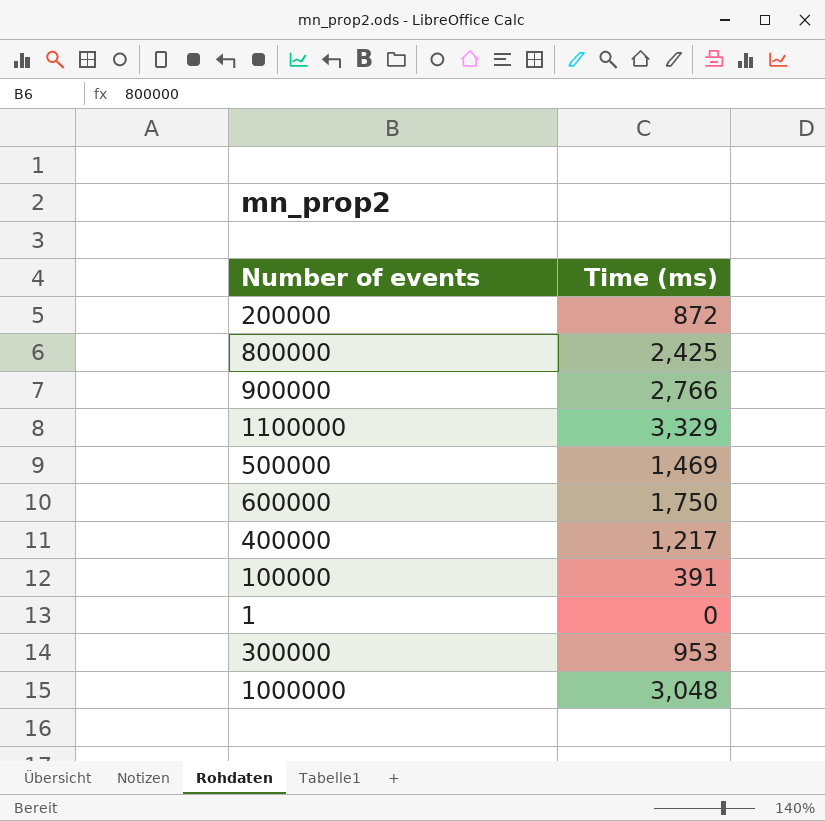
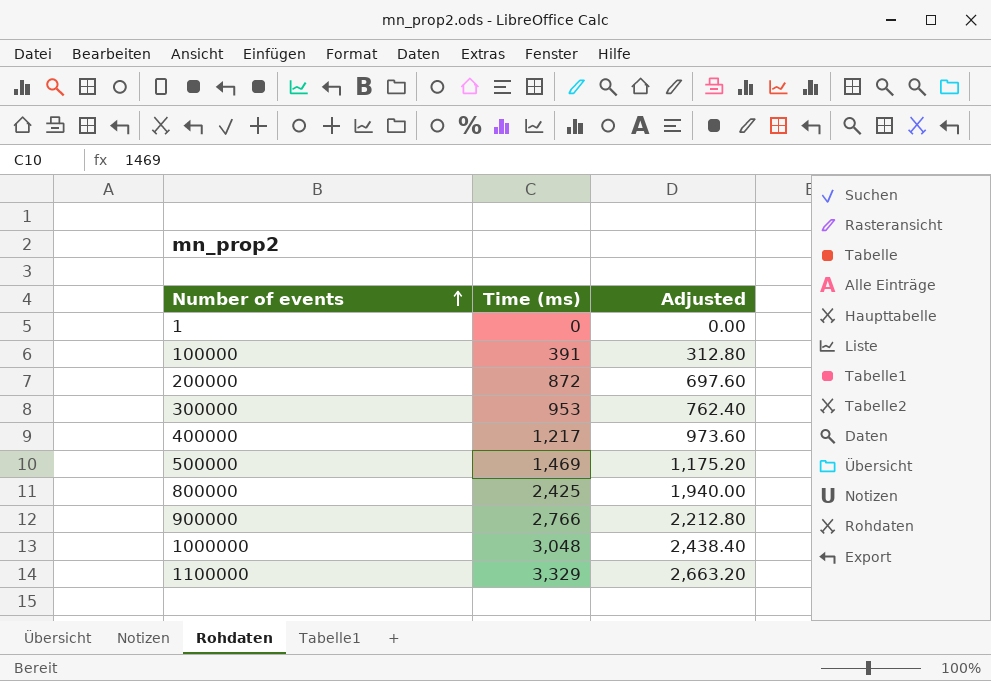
row order: none -> Number of events ascending
column Adjusted | formula: none -> [Time (ms)] * 0.8
row 600000: 1,750 -> none

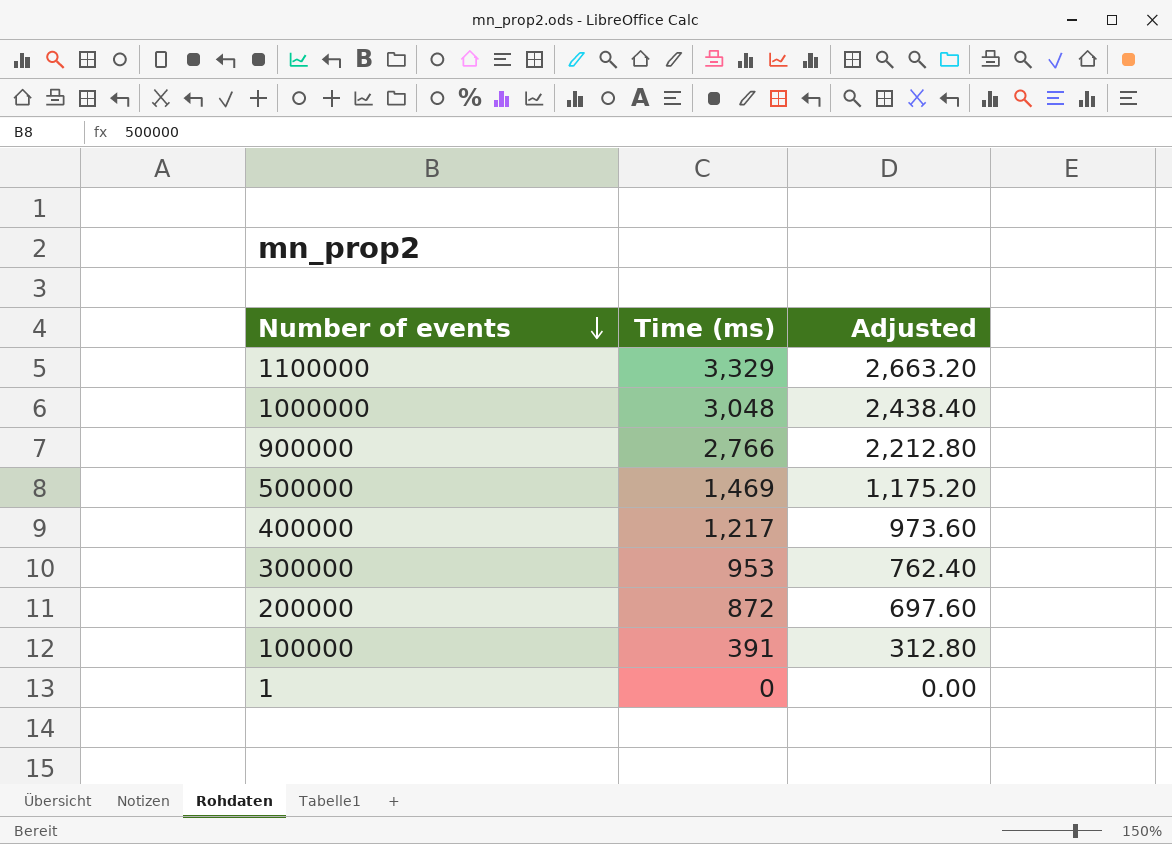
row order: Number of events ascending -> Number of events descending
row 800000: 2,425 | 1,940.00 -> none

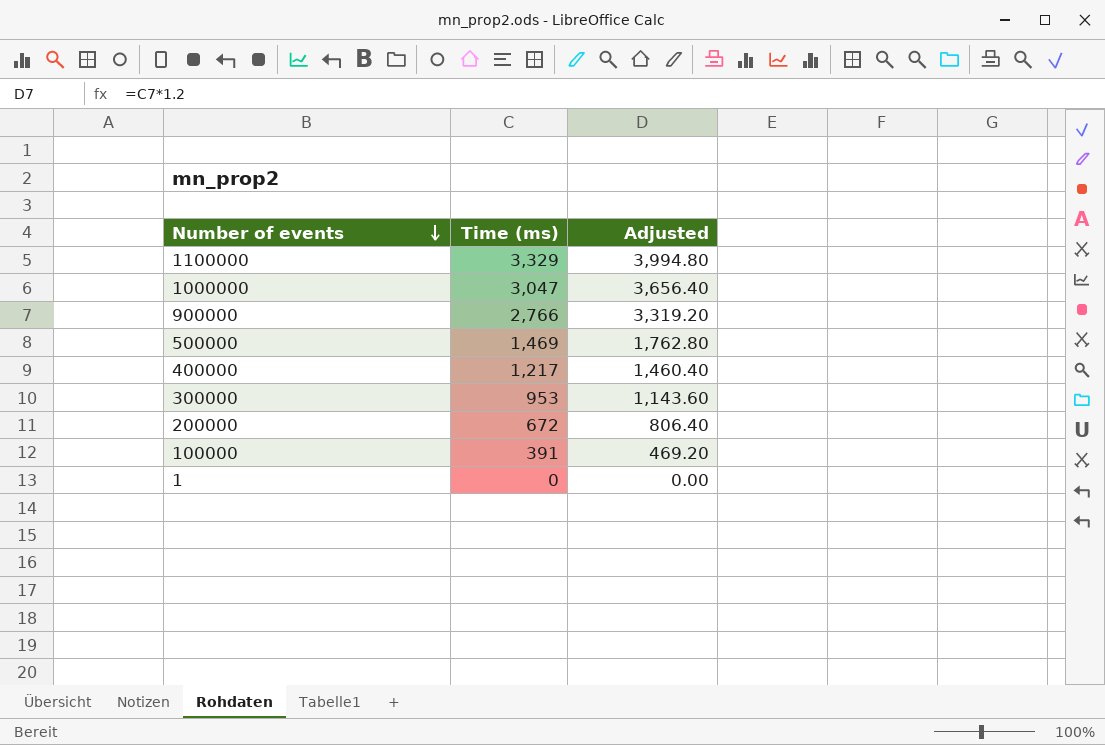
column Adjusted | formula: [Time (ms)] * 0.8 -> [Time (ms)] * 1.2
1000000 | Time (ms): 3,048 -> 3,047
200000 | Time (ms): 872 -> 672

